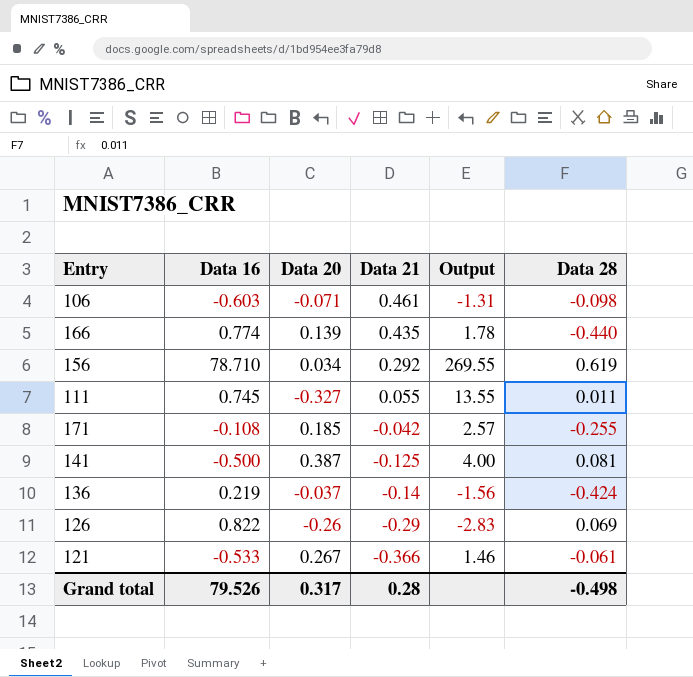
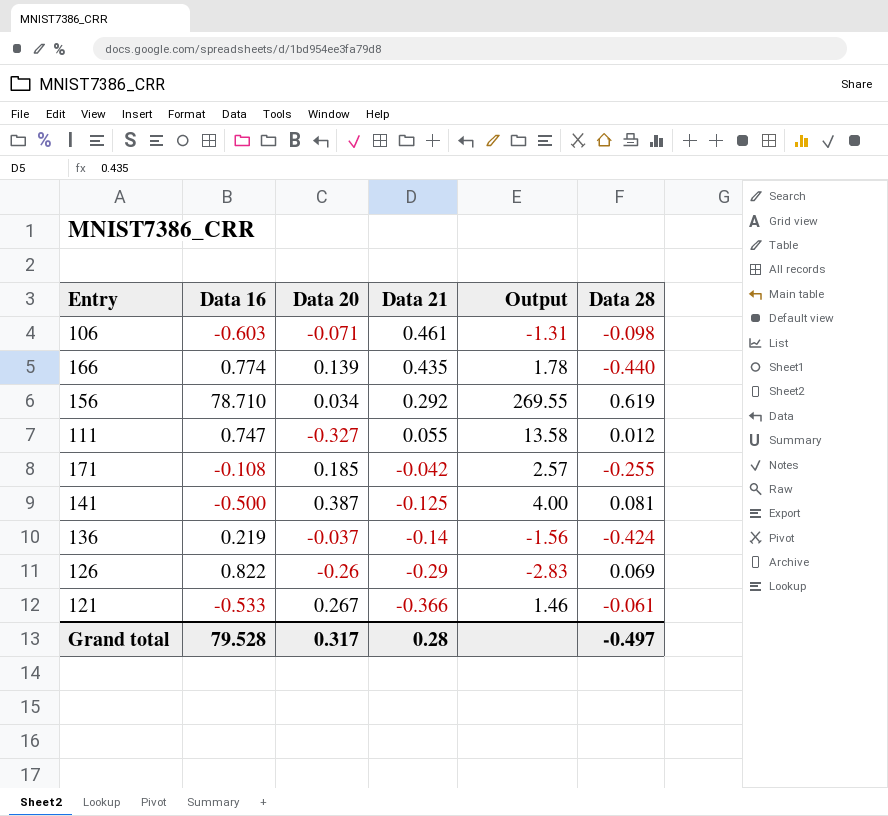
111 | Data 16: 0.745 -> 0.747
111 | Output: 13.55 -> 13.58
111 | Data 28: 0.011 -> 0.012
Grand total | Data 16: 79.526 -> 79.528
Grand total | Data 28: -0.498 -> -0.497

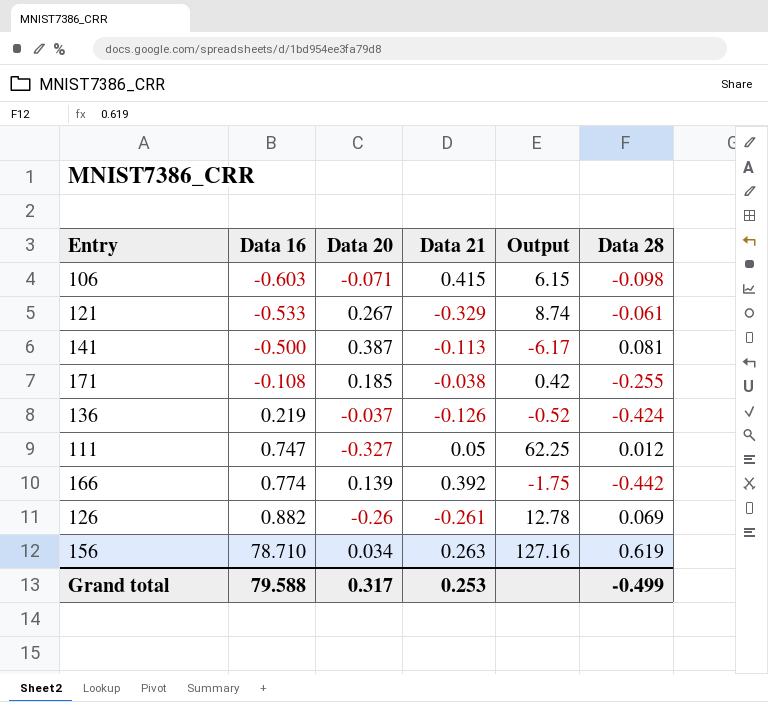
row order: Data 21 descending -> Data 16 ascending
column Output | formula: [Data 16] / [Data 21] -> [Data 16] / [Data 28]
106 | Data 21: 0.461 -> 0.415
121 | Data 21: -0.366 -> -0.329
141 | Data 21: -0.125 -> -0.113
171 | Data 21: -0.042 -> -0.038
136 | Data 21: -0.14 -> -0.126
111 | Data 21: 0.055 -> 0.05
166 | Data 21: 0.435 -> 0.392
166 | Data 28: -0.440 -> -0.442
126 | Data 16: 0.822 -> 0.882
126 | Data 21: -0.29 -> -0.261
156 | Data 21: 0.292 -> 0.263
Grand total | Data 16: 79.528 -> 79.588
Grand total | Data 21: 0.28 -> 0.253
Grand total | Data 28: -0.497 -> -0.499

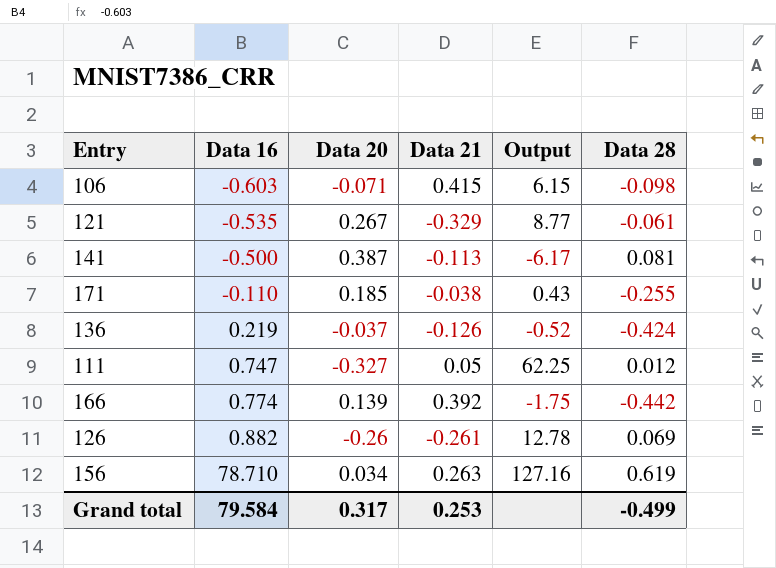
121 | Data 16: -0.533 -> -0.535
121 | Output: 8.74 -> 8.77
171 | Data 16: -0.108 -> -0.110
171 | Output: 0.42 -> 0.43
Grand total | Data 16: 79.588 -> 79.584

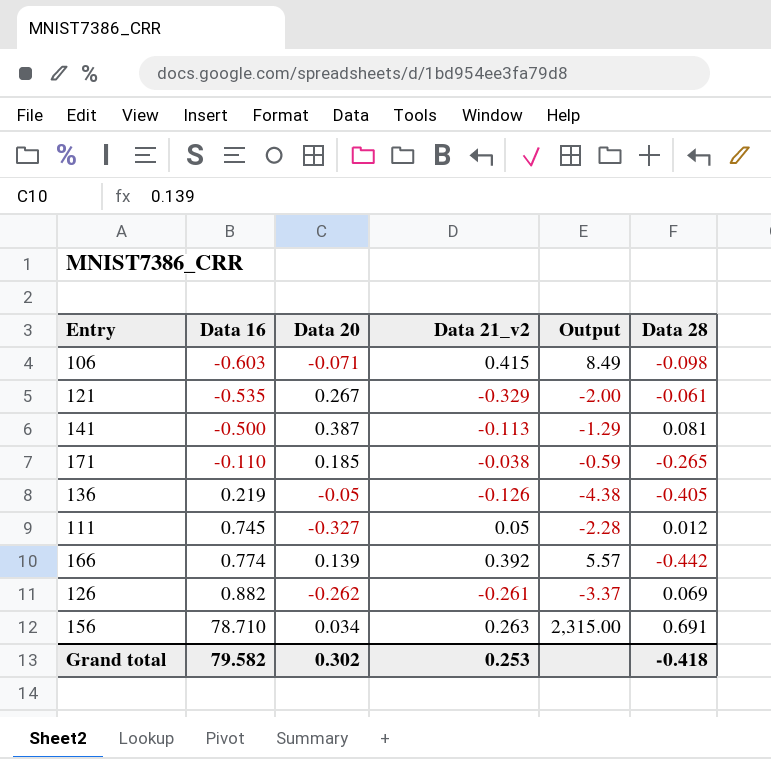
column name: Data 21 -> Data 21_v2
column Output | formula: [Data 16] / [Data 28] -> [Data 16] / [Data 20]
171 | Data 28: -0.255 -> -0.265
136 | Data 20: -0.037 -> -0.05
136 | Data 28: -0.424 -> -0.405
111 | Data 16: 0.747 -> 0.745
126 | Data 20: -0.26 -> -0.262
156 | Data 28: 0.619 -> 0.691
Grand total | Data 16: 79.584 -> 79.582
Grand total | Data 20: 0.317 -> 0.302
Grand total | Data 28: -0.499 -> -0.418

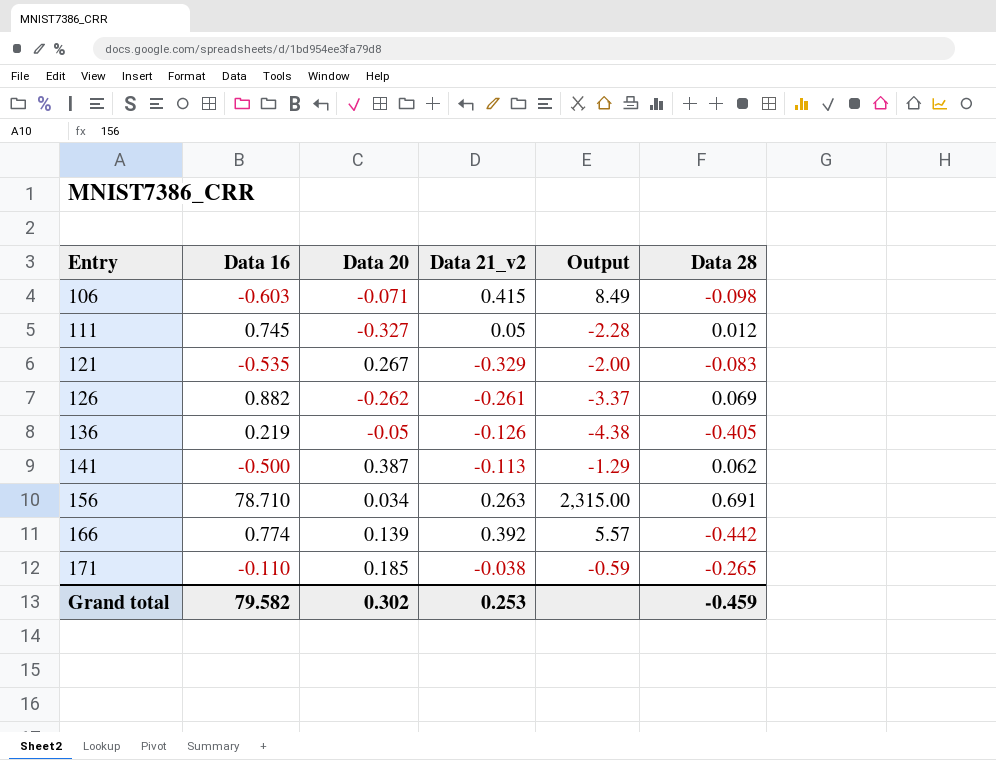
row order: Data 16 ascending -> Entry ascending
121 | Data 28: -0.061 -> -0.083
141 | Data 28: 0.081 -> 0.062
Grand total | Data 28: -0.418 -> -0.459

